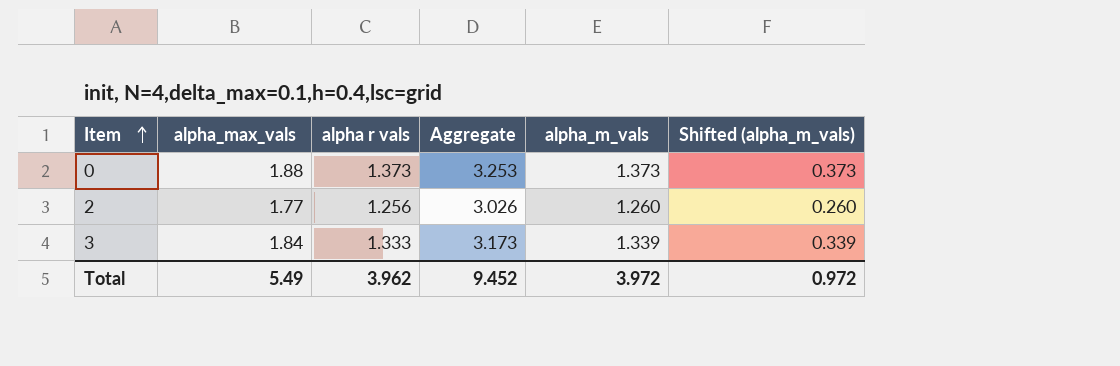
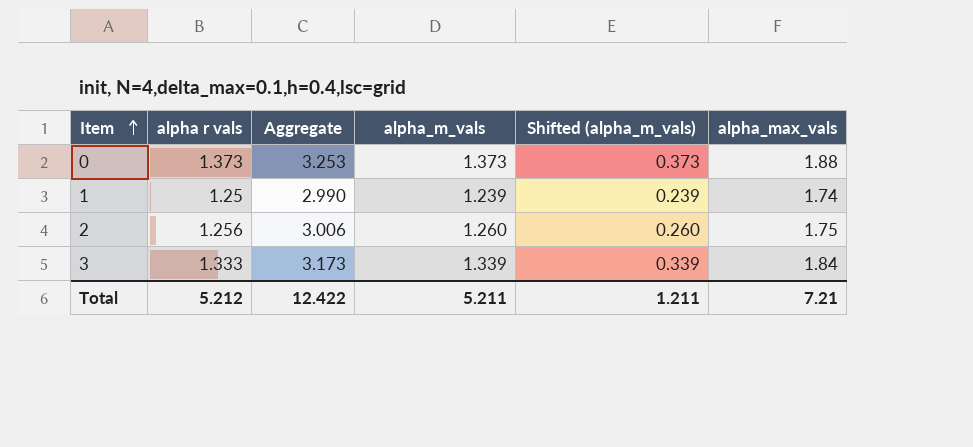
column alpha_max_vals | position: 2 -> 6
row 1: none -> 1.25 | 2.990 | 1.239 | 0.239 | 1.74
2 | Aggregate: 3.026 -> 3.006
2 | alpha_max_vals: 1.77 -> 1.75
Total | alpha r vals: 3.962 -> 5.212
Total | Aggregate: 9.452 -> 12.422
Total | alpha_m_vals: 3.972 -> 5.211
Total | Shifted (alpha_m_vals): 0.972 -> 1.211
Total | alpha_max_vals: 5.49 -> 7.21

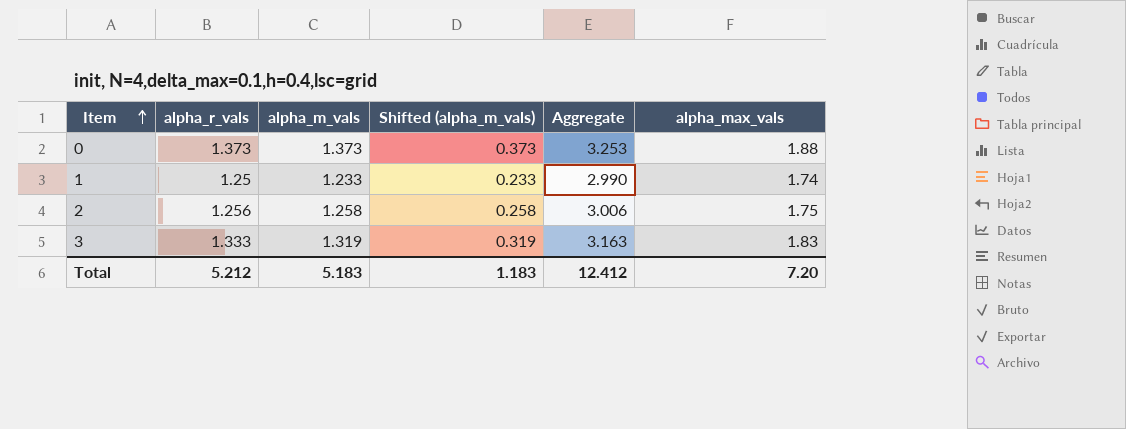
column name: alpha r vals -> alpha_r_vals
column Aggregate | position: 3 -> 5
1 | alpha_m_vals: 1.239 -> 1.233
1 | Shifted (alpha_m_vals): 0.239 -> 0.233
2 | alpha_m_vals: 1.260 -> 1.258
2 | Shifted (alpha_m_vals): 0.260 -> 0.258
3 | alpha_m_vals: 1.339 -> 1.319
3 | Shifted (alpha_m_vals): 0.339 -> 0.319
3 | Aggregate: 3.173 -> 3.163
3 | alpha_max_vals: 1.84 -> 1.83
Total | alpha_m_vals: 5.211 -> 5.183
Total | Shifted (alpha_m_vals): 1.211 -> 1.183
Total | Aggregate: 12.422 -> 12.412
Total | alpha_max_vals: 7.21 -> 7.20

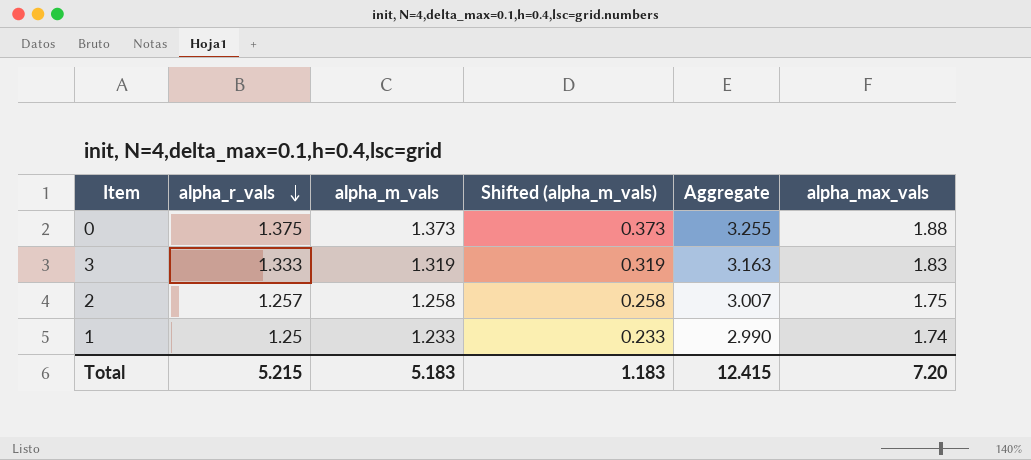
row order: Item ascending -> alpha_r_vals descending
0 | alpha_r_vals: 1.373 -> 1.375
0 | Aggregate: 3.253 -> 3.255
2 | alpha_r_vals: 1.256 -> 1.257
2 | Aggregate: 3.006 -> 3.007
Total | alpha_r_vals: 5.212 -> 5.215
Total | Aggregate: 12.412 -> 12.415

